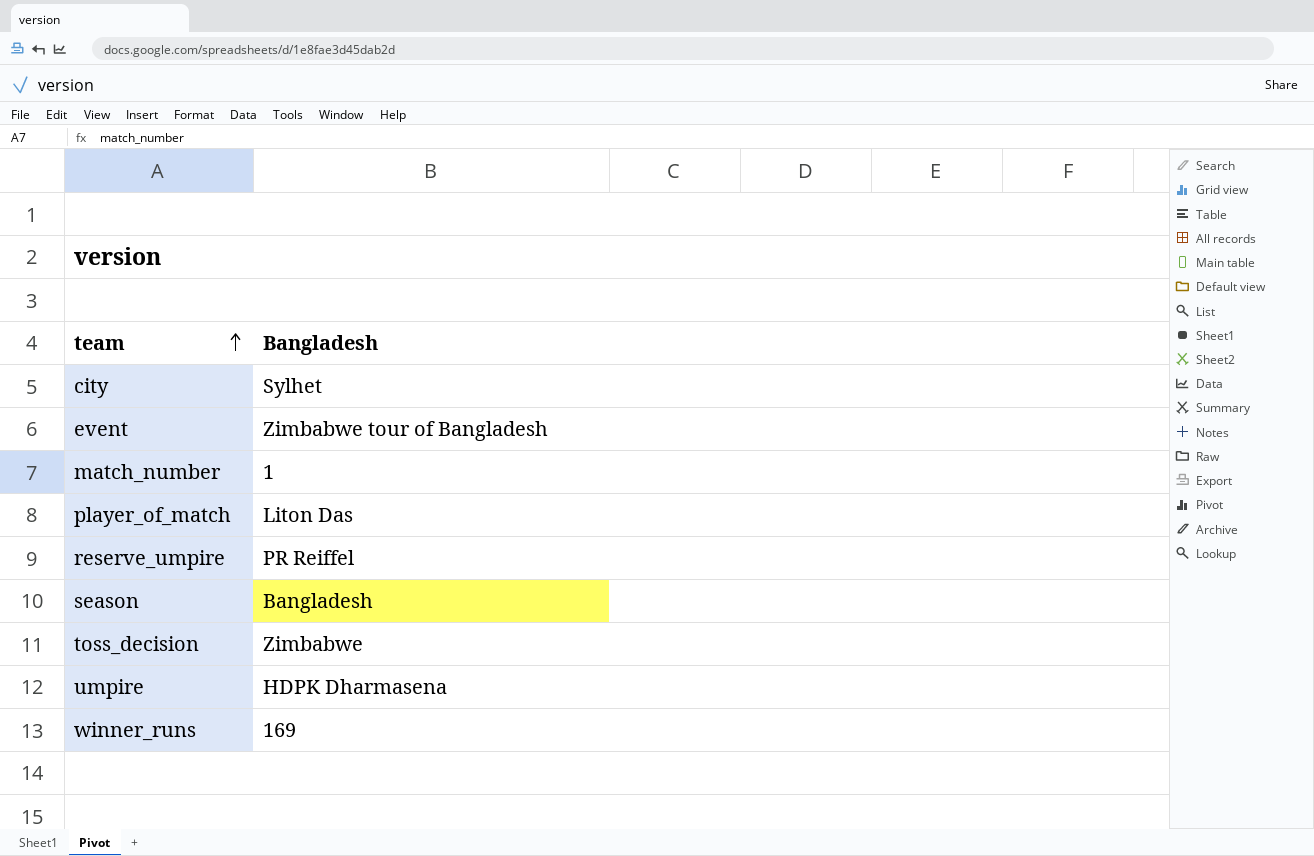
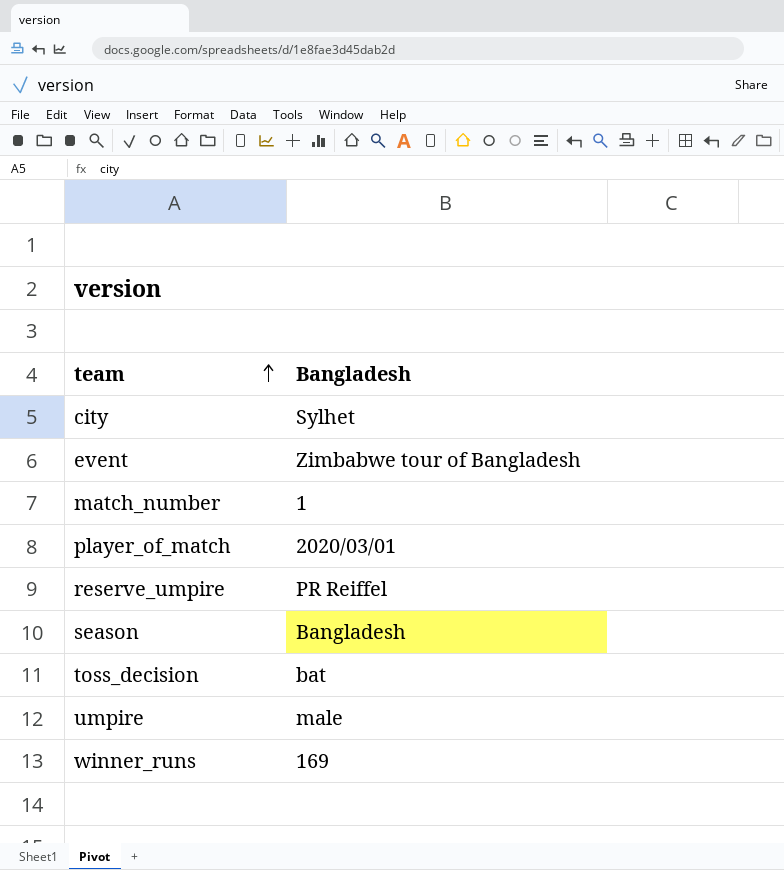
player_of_match | Bangladesh: Liton Das -> 2020/03/01
toss_decision | Bangladesh: Zimbabwe -> bat
umpire | Bangladesh: HDPK Dharmasena -> male

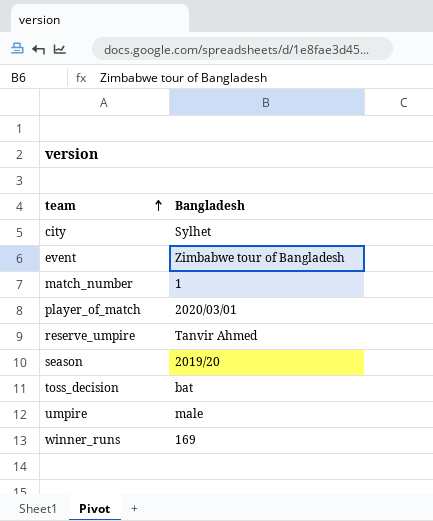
reserve_umpire | Bangladesh: PR Reiffel -> Tanvir Ahmed
season | Bangladesh: Bangladesh -> 2019/20

